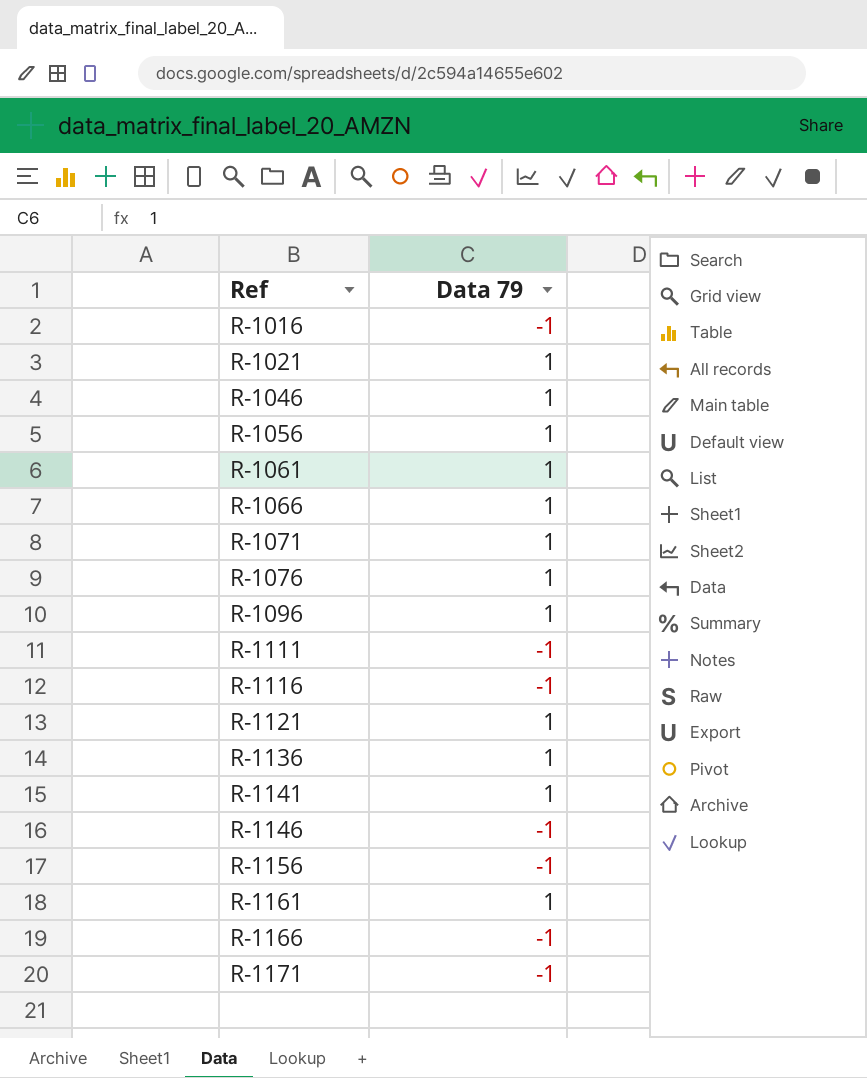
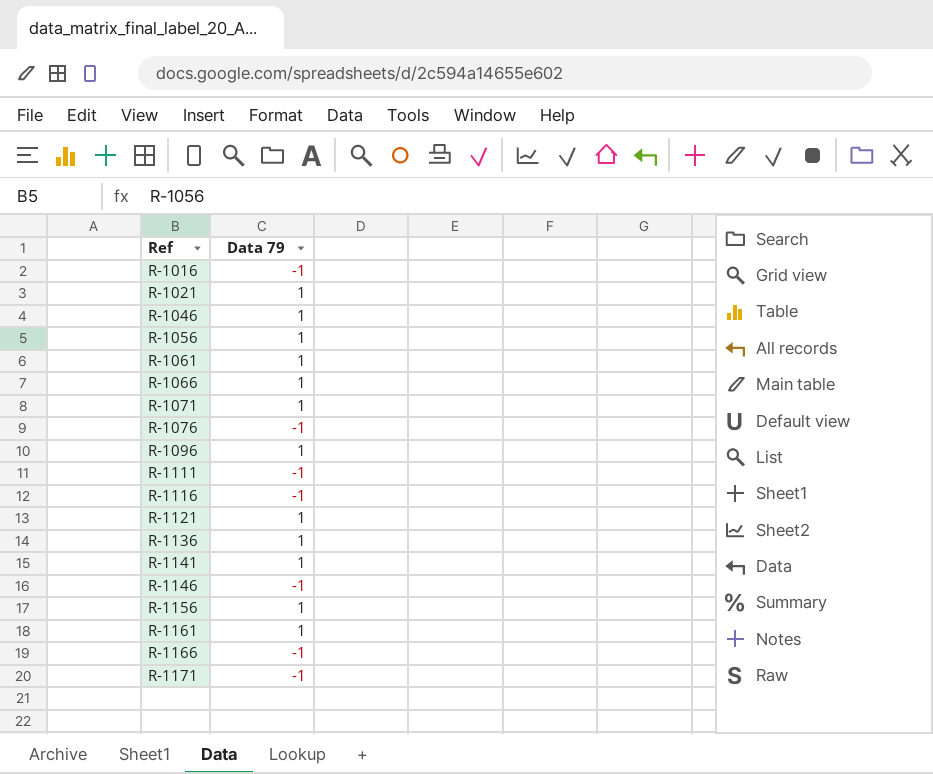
R-1076 | Data 79: 1 -> -1
R-1156 | Data 79: -1 -> 1

